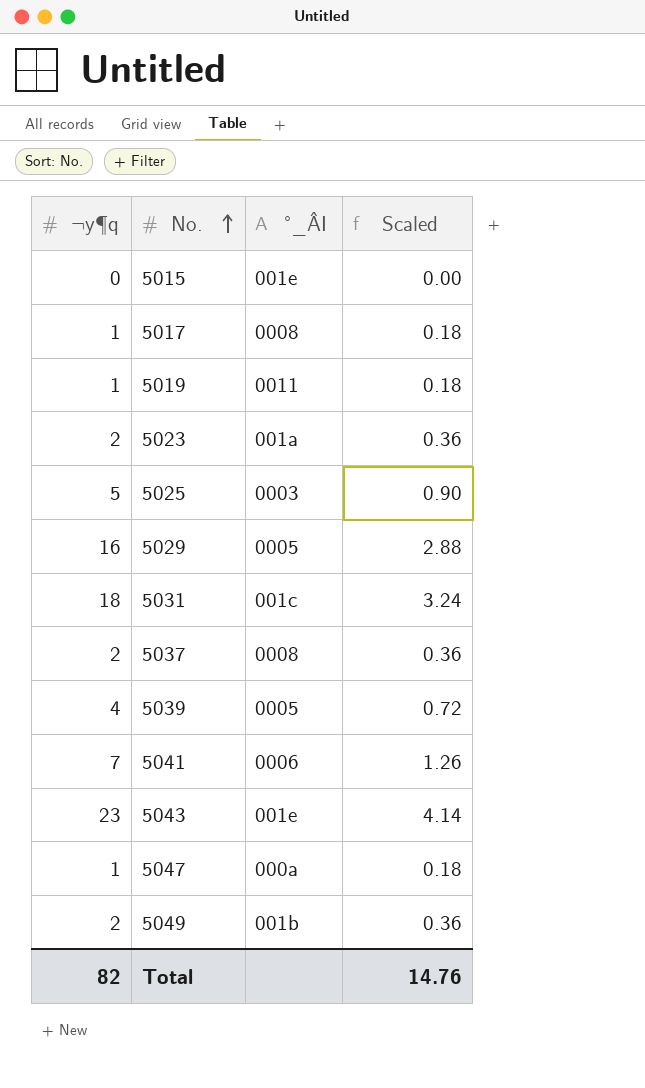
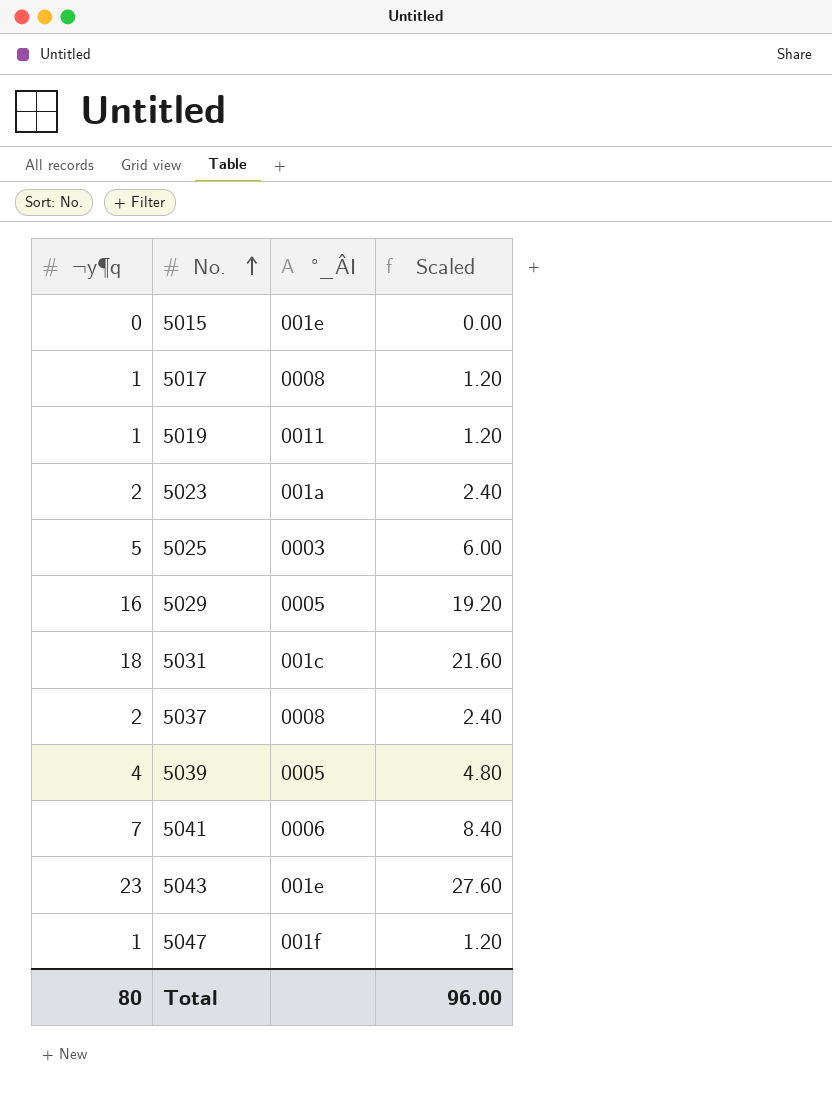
column Scaled | formula: [¬y¶q] * 0.18 -> [¬y¶q] * 1.2
row 5049: 2 | 001b | 0.36 -> none
5047 | °_ÂI: 000a -> 001f
Total | ¬y¶q: 82 -> 80
Total | Scaled: 14.76 -> 96.00

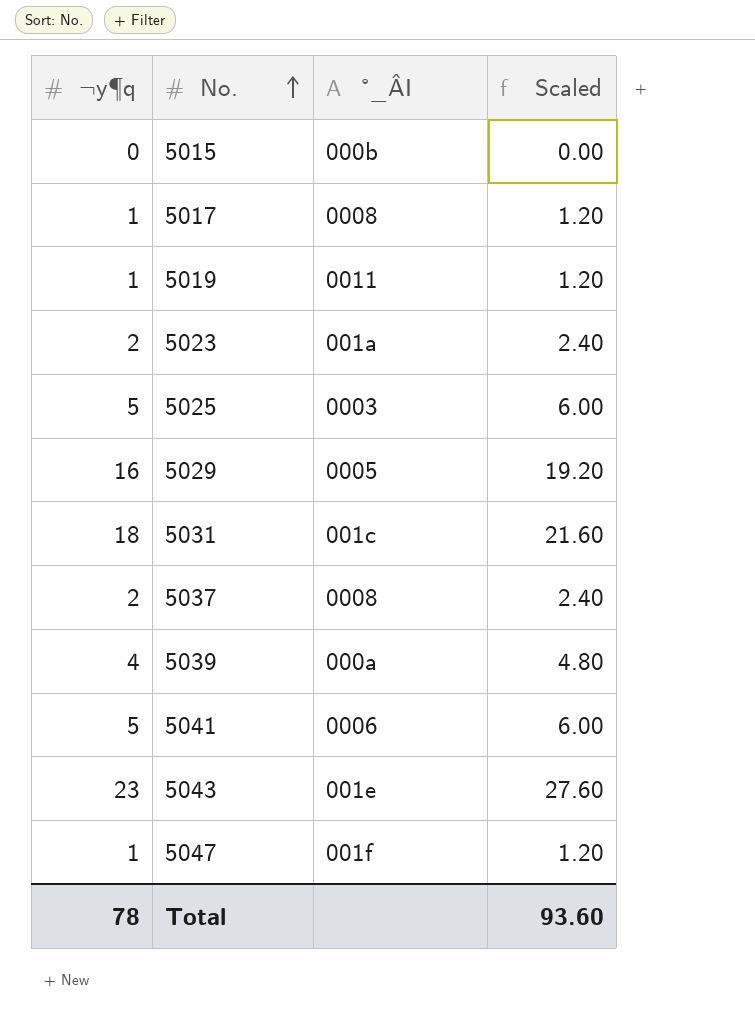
5015 | °_ÂI: 001e -> 000b
5039 | °_ÂI: 0005 -> 000a
5041 | ¬y¶q: 7 -> 5
5041 | Scaled: 8.40 -> 6.00
Total | ¬y¶q: 80 -> 78
Total | Scaled: 96.00 -> 93.60

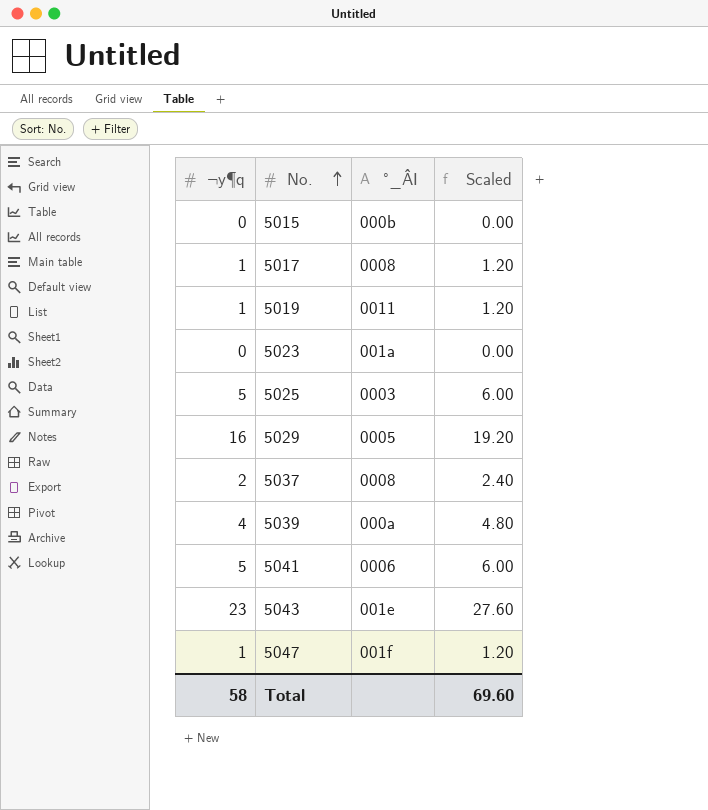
row 5031: 18 | 001c | 21.60 -> none
5023 | ¬y¶q: 2 -> 0
5023 | Scaled: 2.40 -> 0.00
Total | ¬y¶q: 78 -> 58
Total | Scaled: 93.60 -> 69.60

